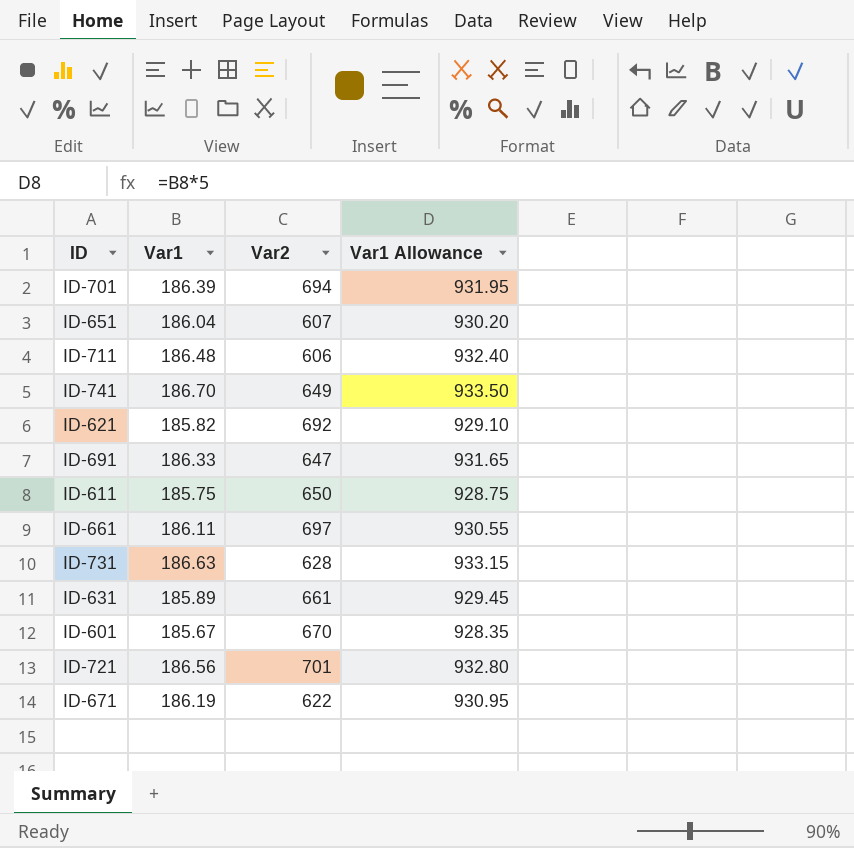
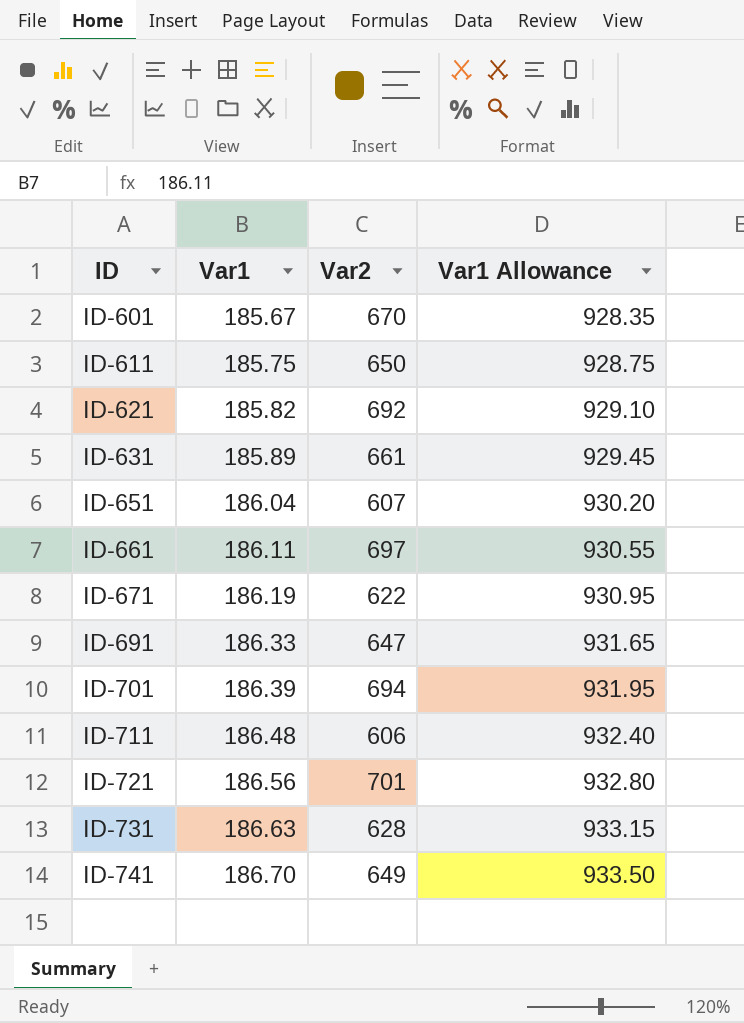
row order: none -> ID ascending

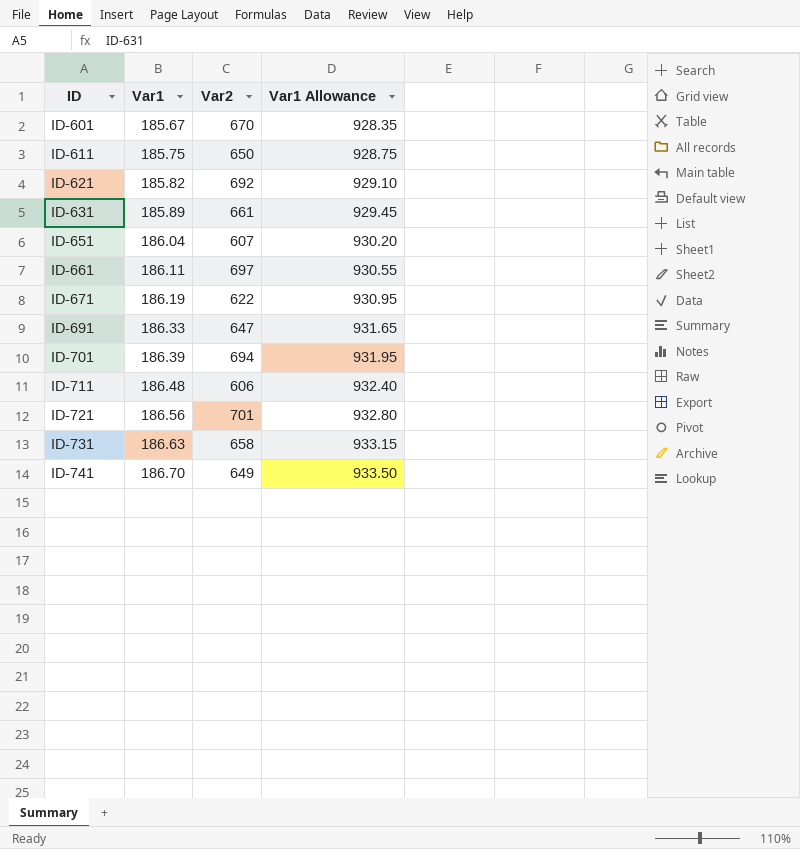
ID-731 | Var2: 628 -> 658

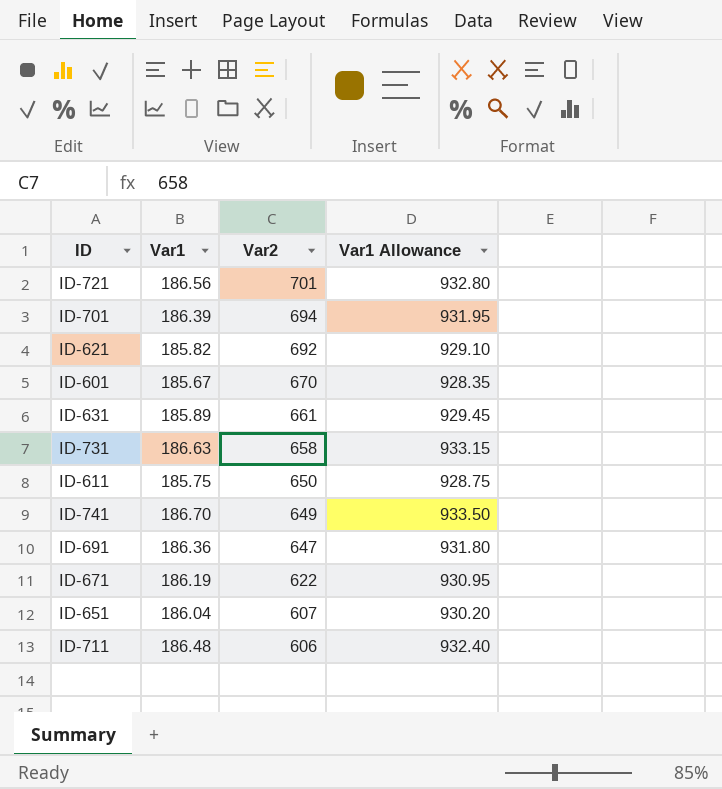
row order: ID ascending -> Var2 descending
row ID-661: 186.11 | 697 | 930.55 -> none
ID-691 | Var1: 186.33 -> 186.36
ID-691 | Var1 Allowance: 931.65 -> 931.80

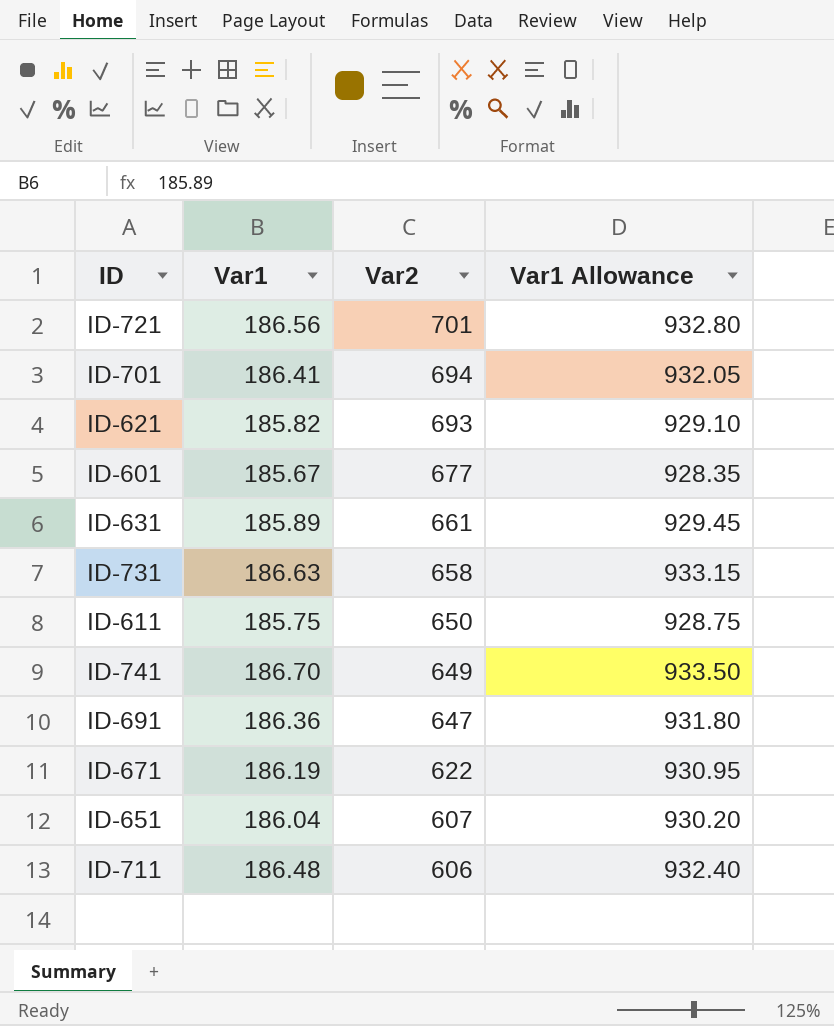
ID-701 | Var1: 186.39 -> 186.41
ID-701 | Var1 Allowance: 931.95 -> 932.05
ID-621 | Var2: 692 -> 693
ID-601 | Var2: 670 -> 677

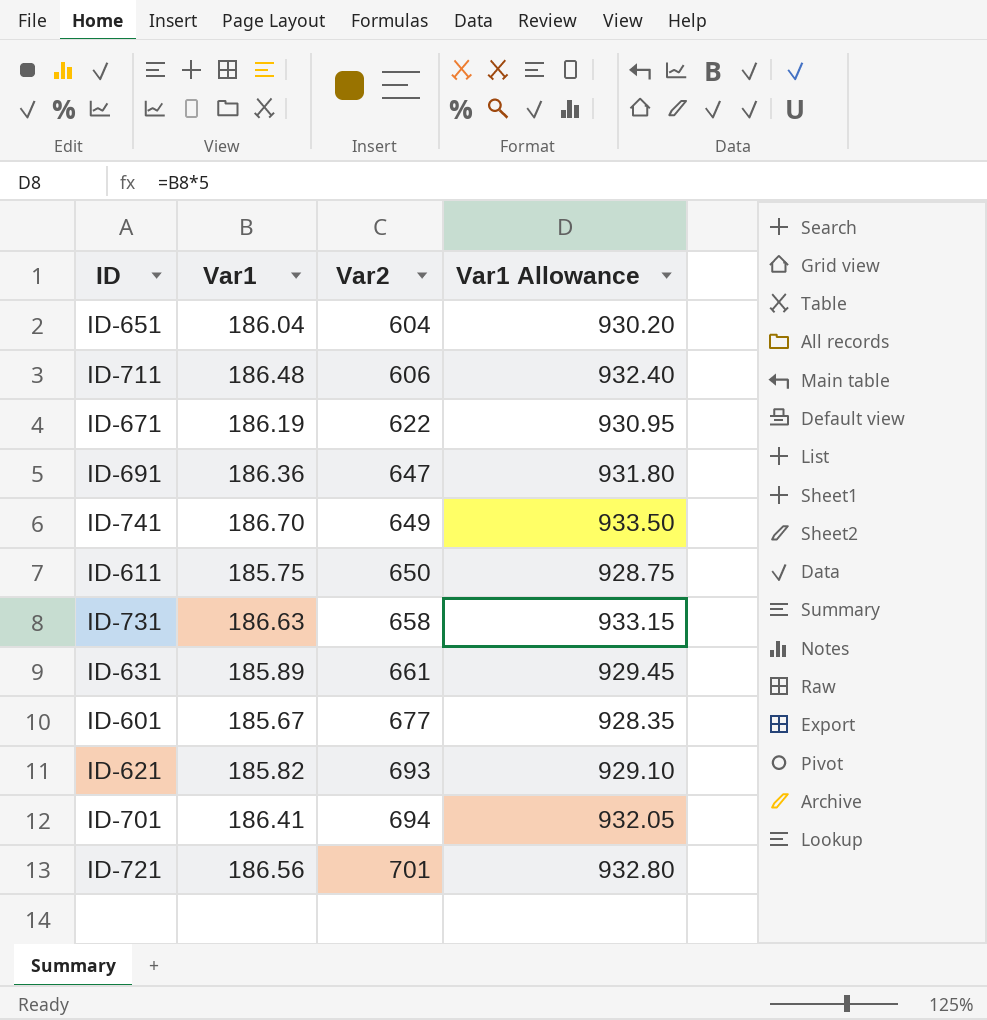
row order: Var2 descending -> Var2 ascending
ID-651 | Var2: 607 -> 604

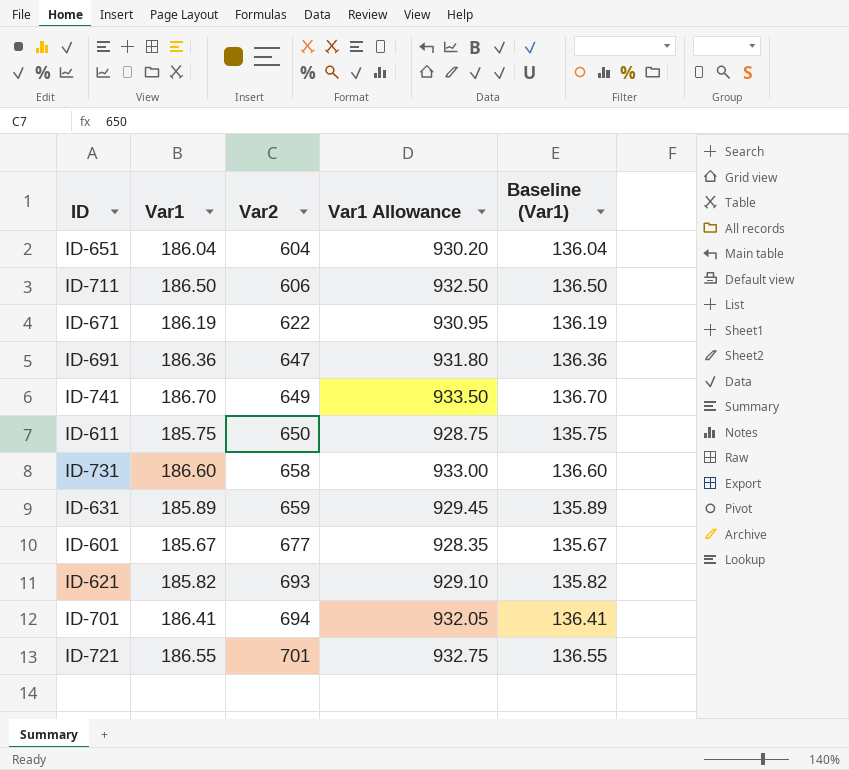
column Baseline (Var1) | formula: none -> [Var1] - 50
ID-711 | Var1: 186.48 -> 186.50
ID-711 | Var1 Allowance: 932.40 -> 932.50
ID-731 | Var1: 186.63 -> 186.60
ID-731 | Var1 Allowance: 933.15 -> 933.00
ID-631 | Var2: 661 -> 659
ID-721 | Var1: 186.56 -> 186.55
ID-721 | Var1 Allowance: 932.80 -> 932.75

